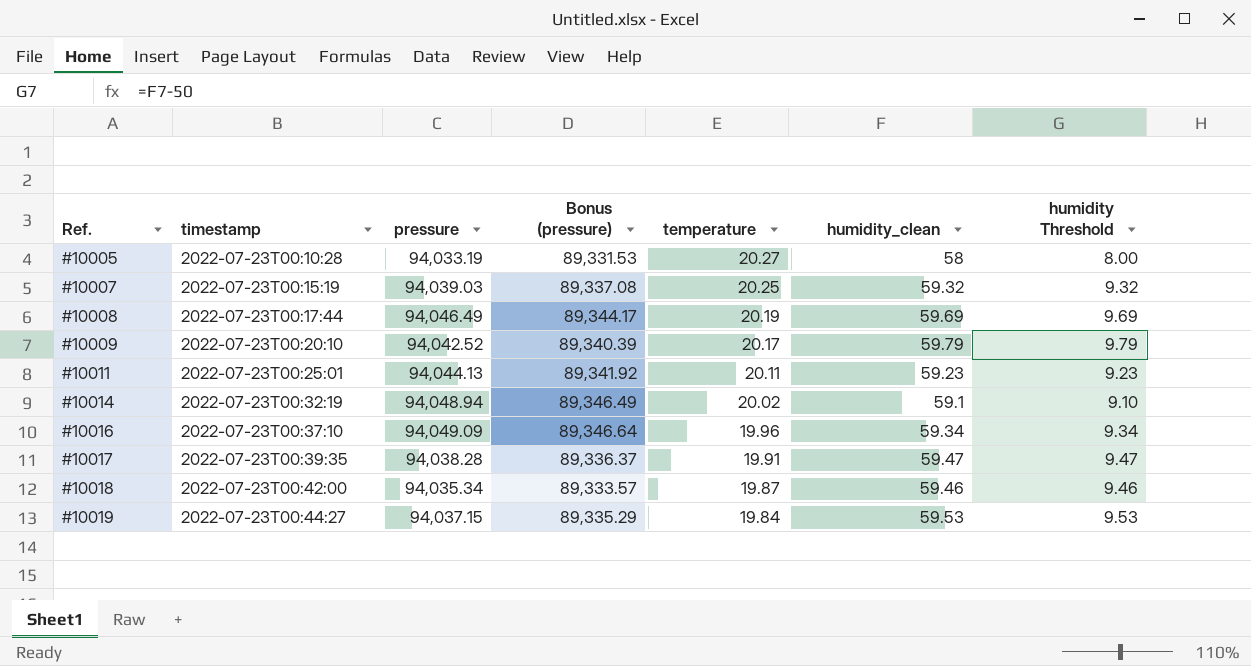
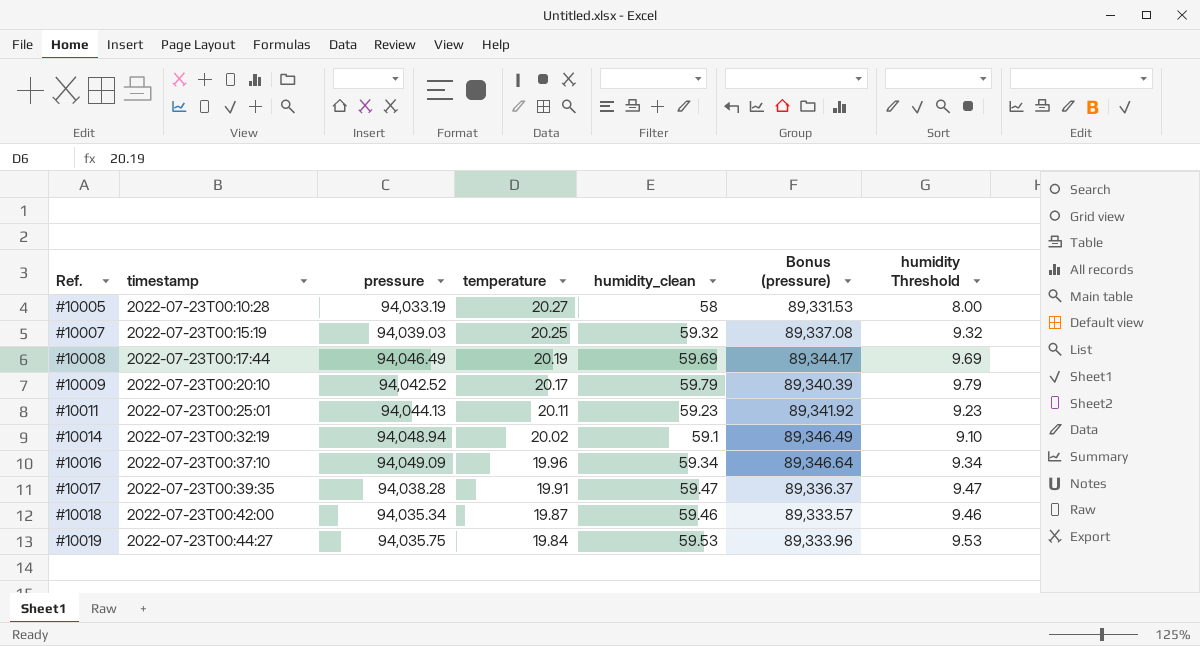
column Bonus (pressure) | position: 4 -> 6
#10019 | pressure: 94,037.15 -> 94,035.75
#10019 | Bonus (pressure): 89,335.29 -> 89,333.96

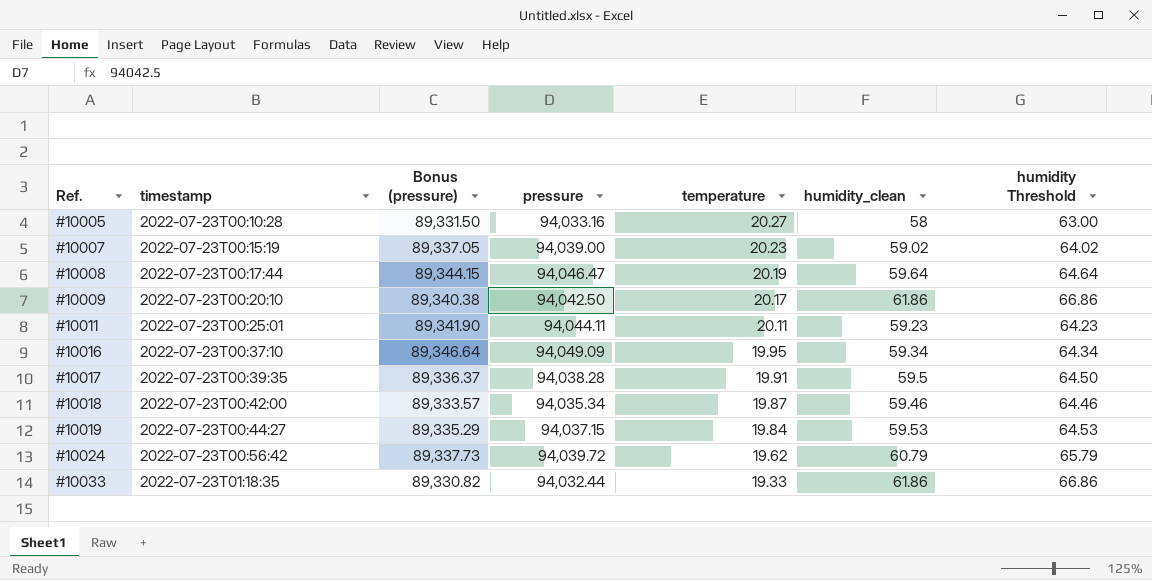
column Bonus (pressure) | position: 6 -> 3
column humidity Threshold | formula: [humidity_clean] - 50 -> [humidity_clean] + 5
row #10014: 2022-07-23T00:32:19 | 94,048.94 | 20.02 | 59.1 | 89,346.49 | 9.10 -> none
#10005 | Bonus (pressure): 89,331.53 -> 89,331.50
#10005 | pressure: 94,033.19 -> 94,033.16
#10007 | Bonus (pressure): 89,337.08 -> 89,337.05
#10007 | pressure: 94,039.03 -> 94,039.00
#10007 | temperature: 20.25 -> 20.23
#10007 | humidity_clean: 59.32 -> 59.02
#10008 | Bonus (pressure): 89,344.17 -> 89,344.15
#10008 | pressure: 94,046.49 -> 94,046.47
#10008 | humidity_clean: 59.69 -> 59.64
#10009 | Bonus (pressure): 89,340.39 -> 89,340.38
#10009 | pressure: 94,042.52 -> 94,042.50
#10009 | humidity_clean: 59.79 -> 61.86
#10011 | Bonus (pressure): 89,341.92 -> 89,341.90
#10011 | pressure: 94,044.13 -> 94,044.11
#10016 | temperature: 19.96 -> 19.95
#10017 | humidity_clean: 59.47 -> 59.5
#10019 | Bonus (pressure): 89,333.96 -> 89,335.29
#10019 | pressure: 94,035.75 -> 94,037.15
row #10024: none -> 2022-07-23T00:56:42 | 89,337.73 | 94,039.72 | 19.62 | 60.79 | 65.79
row #10033: none -> 2022-07-23T01:18:35 | 89,330.82 | 94,032.44 | 19.33 | 61.86 | 66.86

